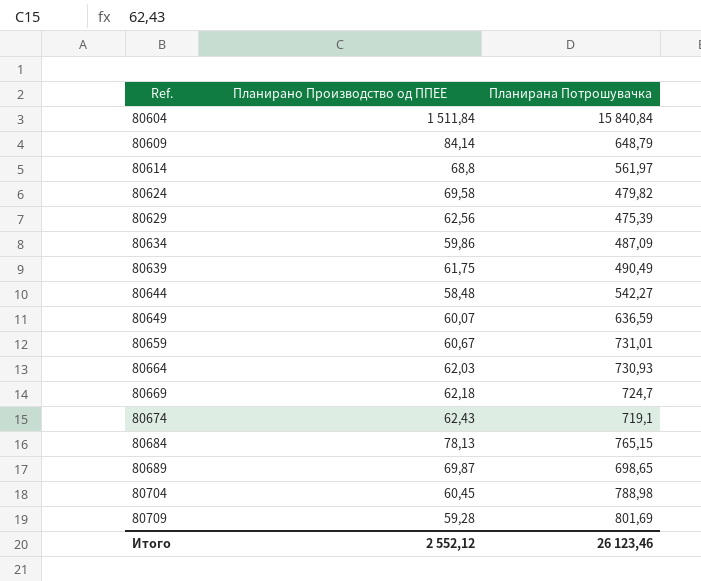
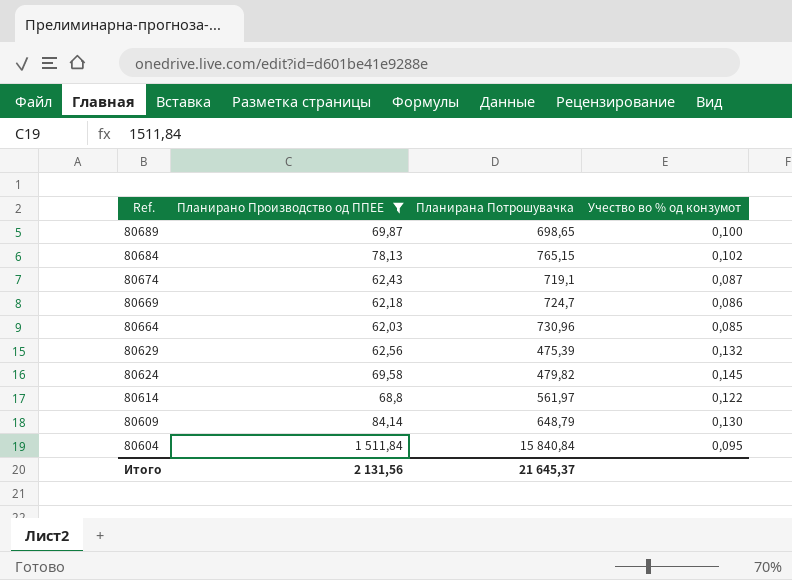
filter: none -> Планирано Производство од ППЕЕ >= 62,03
row order: Ref. ascending -> Ref. descending
column Учество во % од конзумот | formula: none -> [Планирано Производство од ППЕЕ] / [Планирана Потрошувачка]
80664 | Планирана Потрошувачка: 730,93 -> 730,96
Итого | Планирано Производство од ППЕЕ: 2 552,12 -> 2 131,56
Итого | Планирана Потрошувачка: 26 123,46 -> 21 645,37

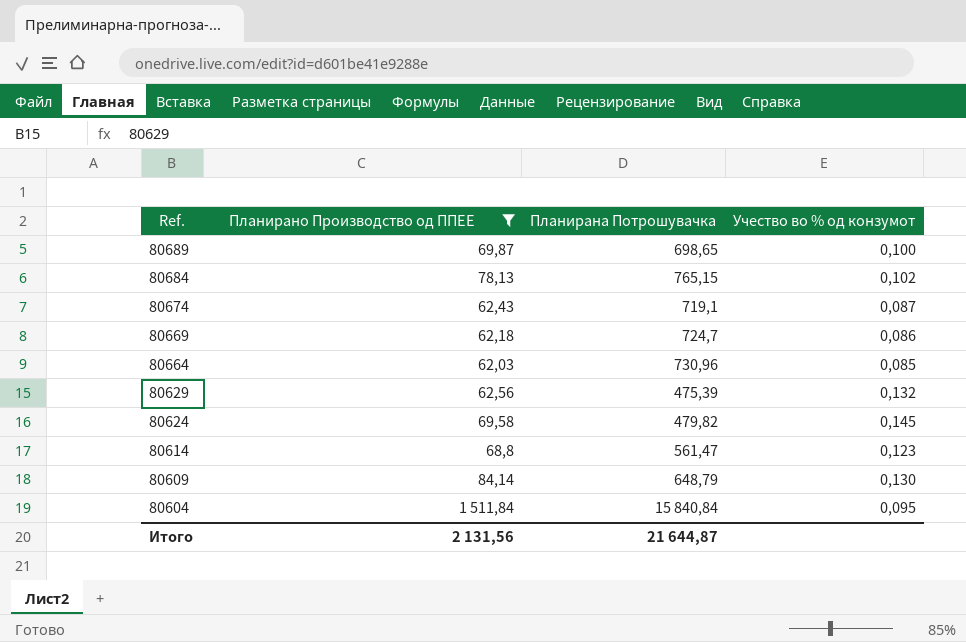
80614 | Планирана Потрошувачка: 561,97 -> 561,47
80614 | Учество во % од конзумот: 0,122 -> 0,123
Итого | Планирана Потрошувачка: 21 645,37 -> 21 644,87

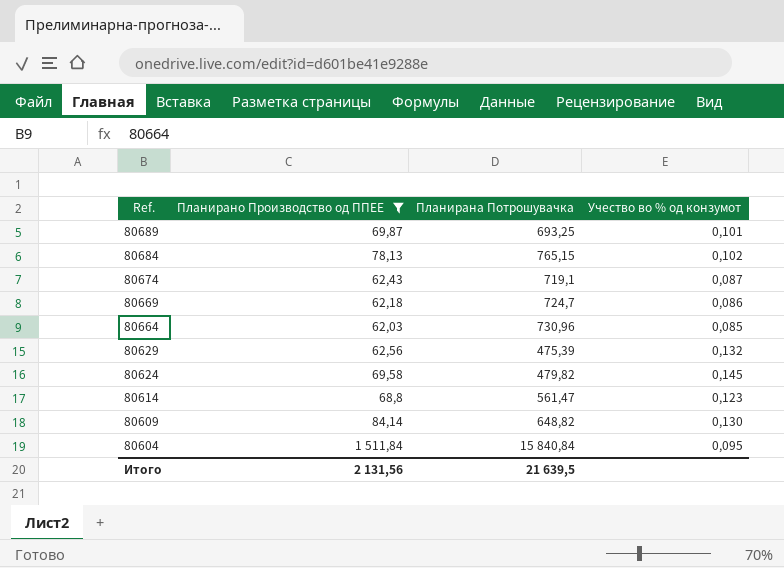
80689 | Планирана Потрошувачка: 698,65 -> 693,25
80689 | Учество во % од конзумот: 0,100 -> 0,101
80609 | Планирана Потрошувачка: 648,79 -> 648,82
Итого | Планирана Потрошувачка: 21 644,87 -> 21 639,5

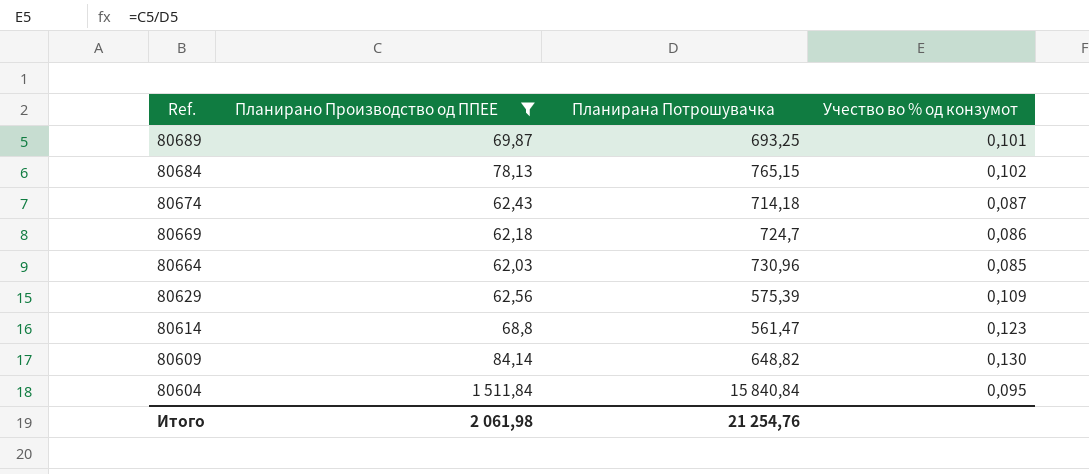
row 80624: 69,58 | 479,82 | 0,145 -> none
80674 | Планирана Потрошувачка: 719,1 -> 714,18
80629 | Планирана Потрошувачка: 475,39 -> 575,39
80629 | Учество во % од конзумот: 0,132 -> 0,109
Итого | Планирано Производство од ППЕЕ: 2 131,56 -> 2 061,98
Итого | Планирана Потрошувачка: 21 639,5 -> 21 254,76

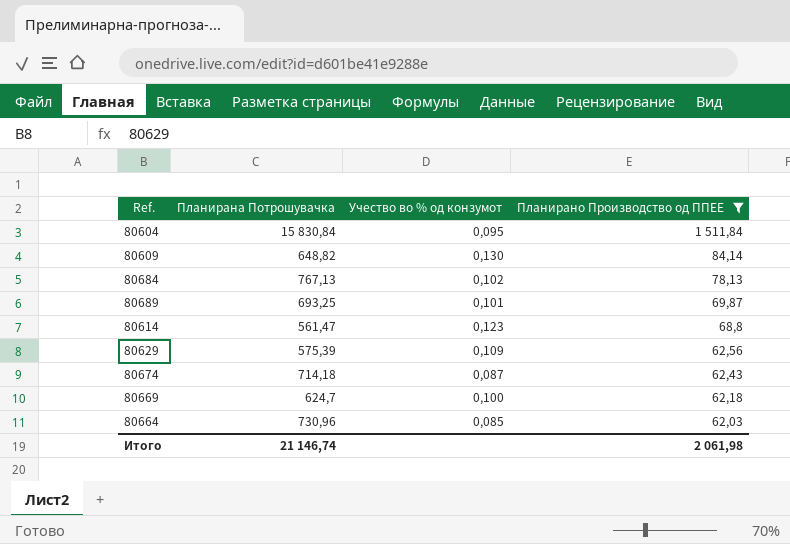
row order: Ref. descending -> Планирано Производство од ППЕЕ descending
column Планирано Производство од ППЕЕ | position: 2 -> 4
80604 | Планирана Потрошувачка: 15 840,84 -> 15 830,84
80684 | Планирана Потрошувачка: 765,15 -> 767,13
80669 | Планирана Потрошувачка: 724,7 -> 624,7
80669 | Учество во % од конзумот: 0,086 -> 0,100
Итого | Планирана Потрошувачка: 21 254,76 -> 21 146,74

